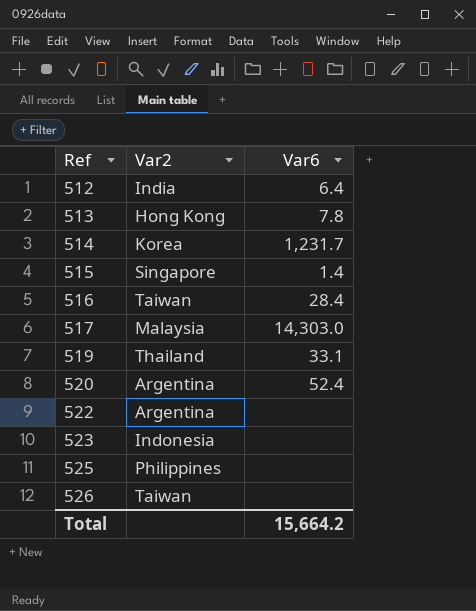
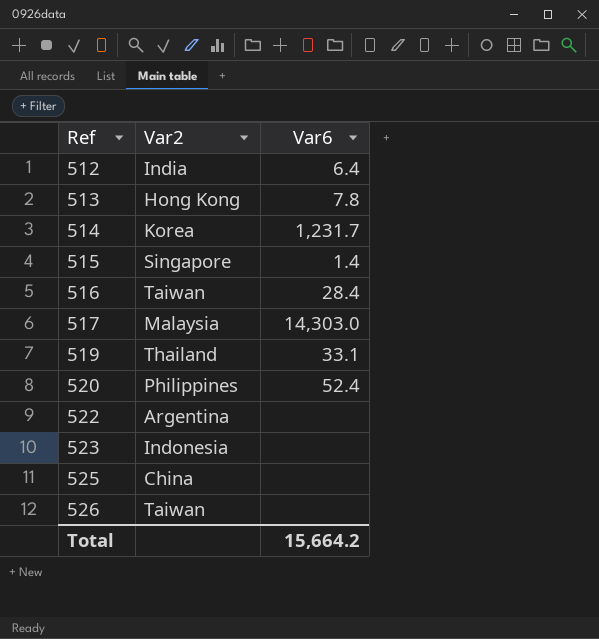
520 | Var2: Argentina -> Philippines
525 | Var2: Philippines -> China

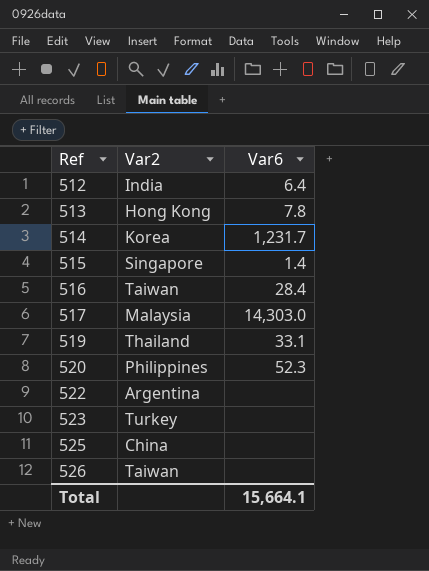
520 | Var6: 52.4 -> 52.3
523 | Var2: Indonesia -> Turkey
Total | Var6: 15,664.2 -> 15,664.1

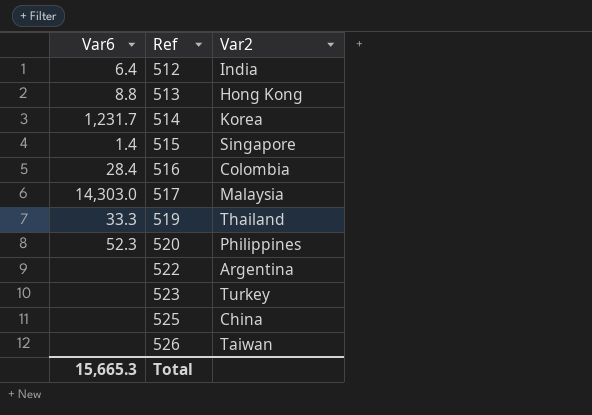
column Var6 | position: 3 -> 1
513 | Var6: 7.8 -> 8.8
516 | Var2: Taiwan -> Colombia
519 | Var6: 33.1 -> 33.3
Total | Var6: 15,664.1 -> 15,665.3

